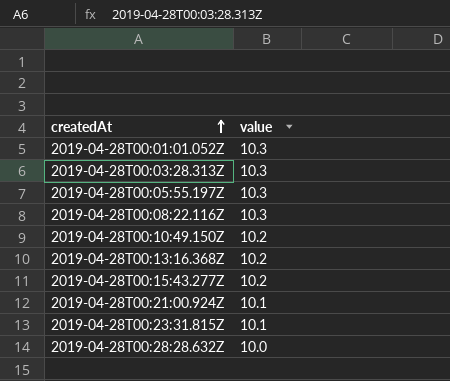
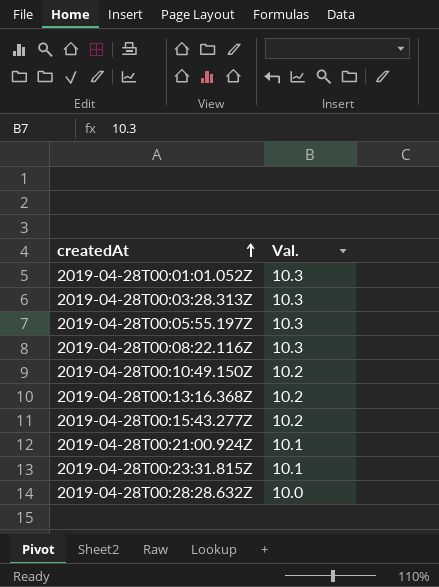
column name: value -> Val.

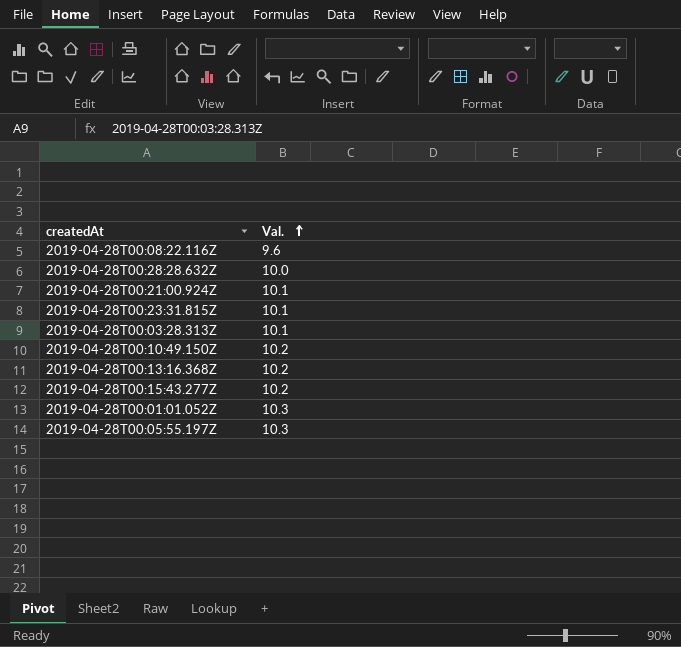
row order: createdAt ascending -> Val. ascending
2019-04-28T00:08:22.116Z | Val.: 10.3 -> 9.6
2019-04-28T00:03:28.313Z | Val.: 10.3 -> 10.1

